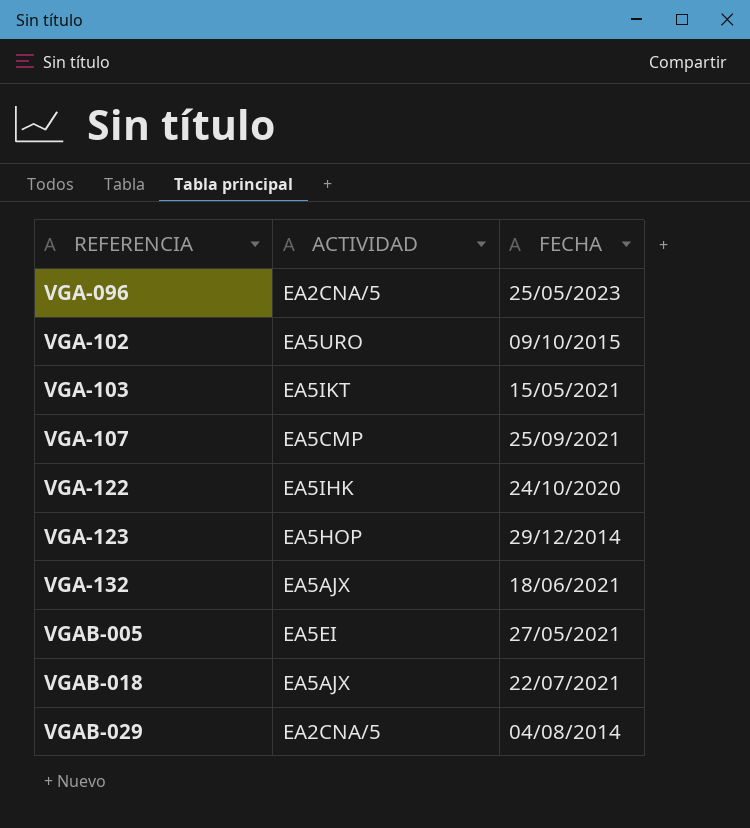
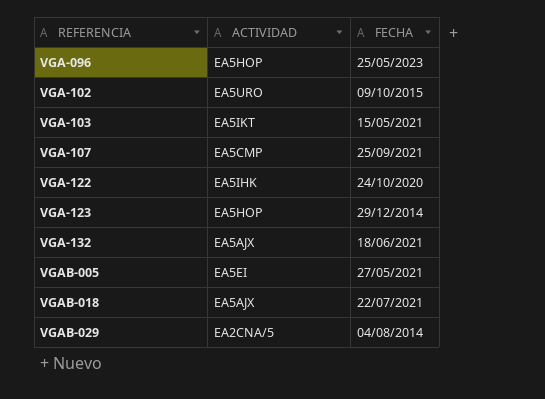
VGA-096 | ACTIVIDAD: EA2CNA/5 -> EA5HOP

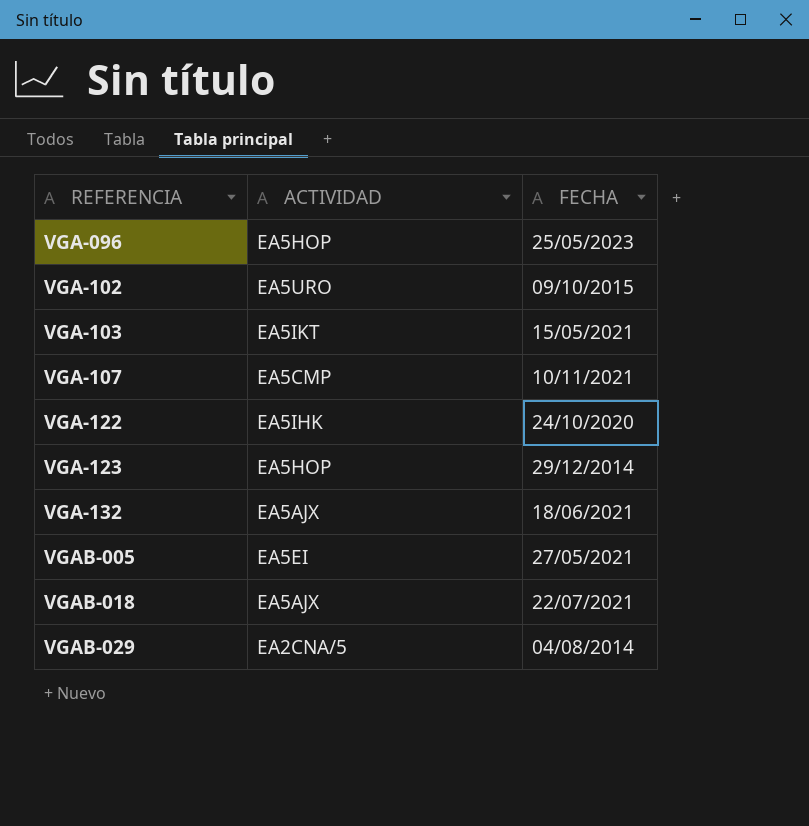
VGA-107 | FECHA: 25/09/2021 -> 10/11/2021

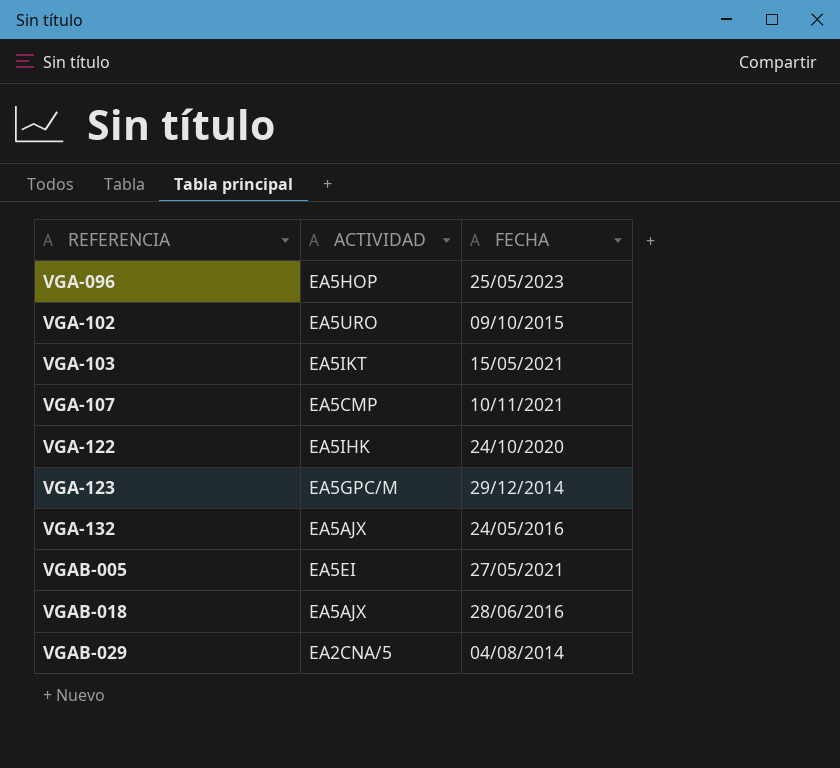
VGA-123 | ACTIVIDAD: EA5HOP -> EA5GPC/M
VGA-132 | FECHA: 18/06/2021 -> 24/05/2016
VGAB-018 | FECHA: 22/07/2021 -> 28/06/2016

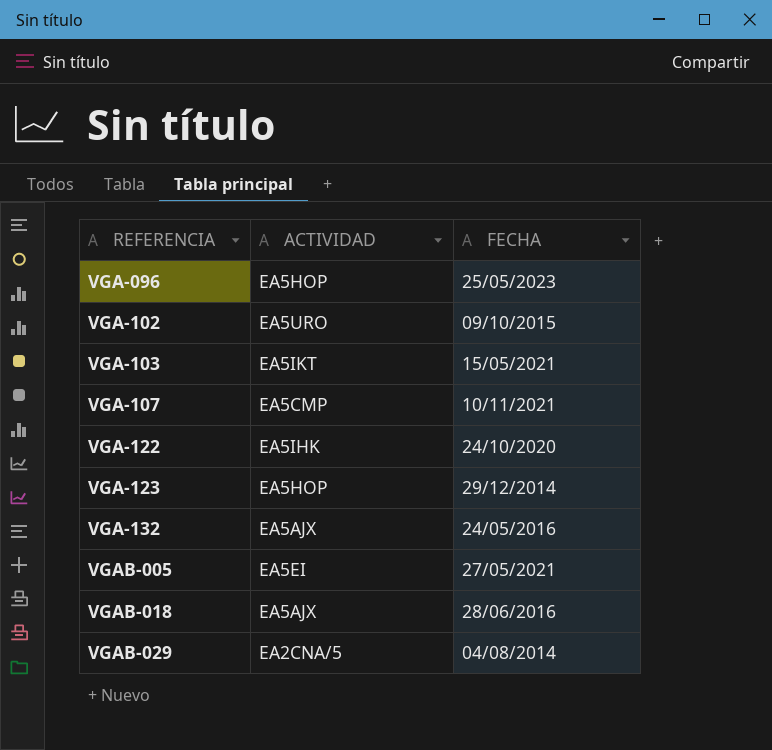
VGA-123 | ACTIVIDAD: EA5GPC/M -> EA5HOP

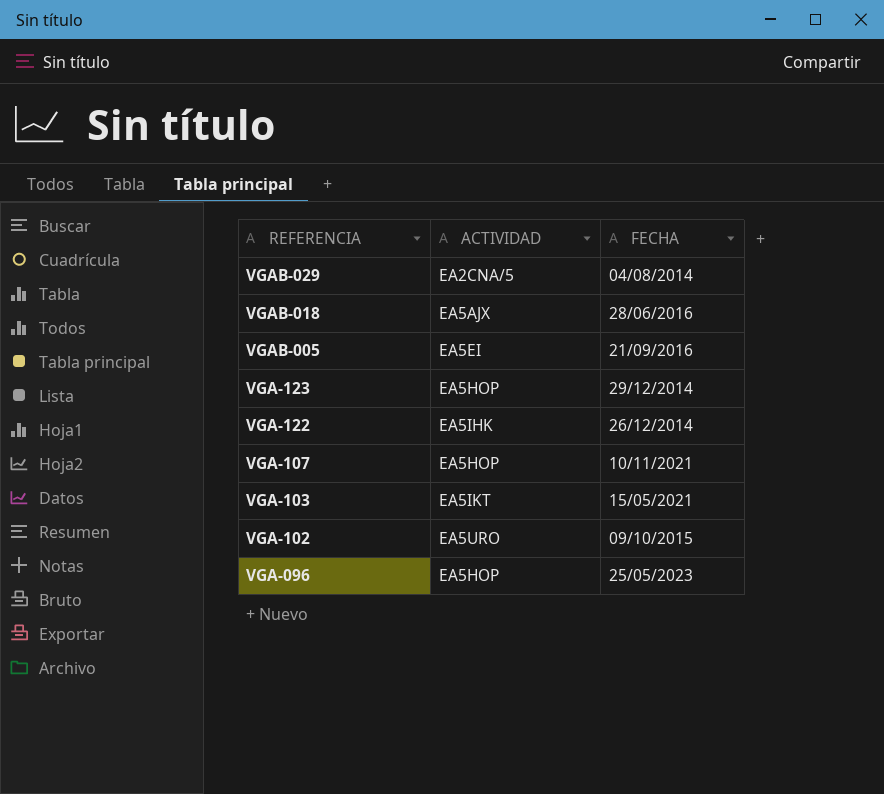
row order: REFERENCIA ascending -> REFERENCIA descending
row VGA-132: EA5AJX | 24/05/2016 -> none
VGAB-005 | FECHA: 27/05/2021 -> 21/09/2016
VGA-122 | FECHA: 24/10/2020 -> 26/12/2014
VGA-107 | ACTIVIDAD: EA5CMP -> EA5HOP

